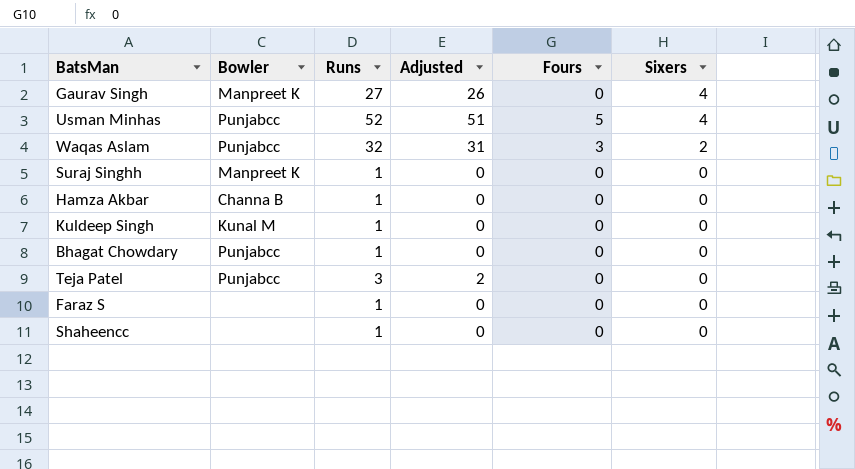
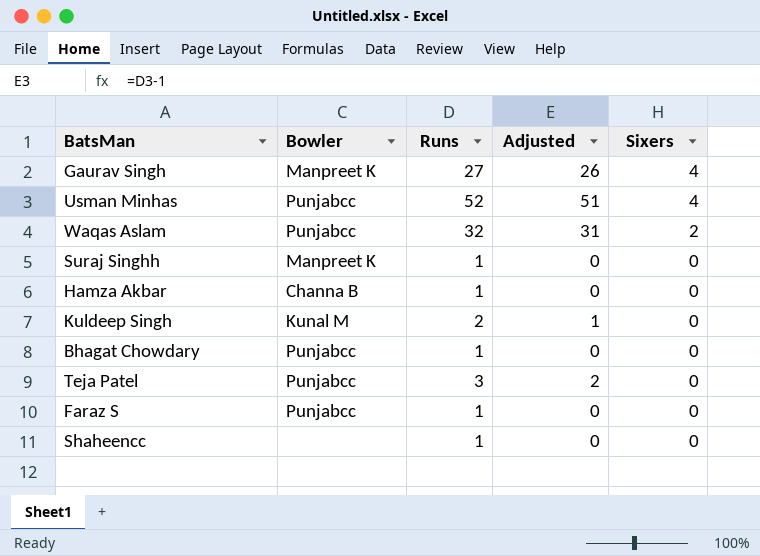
column Fours | position: 5 -> none
Kuldeep Singh | Runs: 1 -> 2
Kuldeep Singh | Adjusted: 0 -> 1
Faraz S | Bowler: none -> Punjabcc

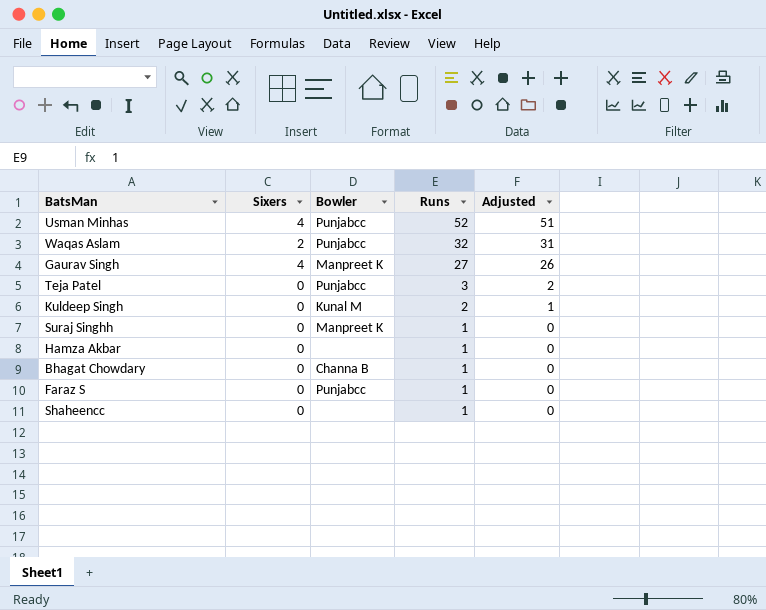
row order: Sixers descending -> Runs descending
column Sixers | position: 5 -> 2
Hamza Akbar | Bowler: Channa B -> none
Bhagat Chowdary | Bowler: Punjabcc -> Channa B

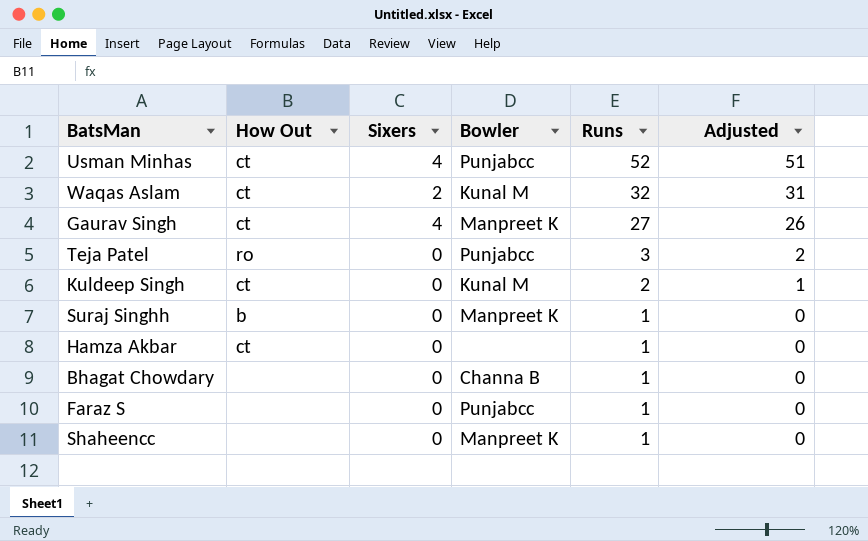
column How Out | position: none -> 2
Waqas Aslam | Bowler: Punjabcc -> Kunal M
Shaheencc | Bowler: none -> Manpreet K

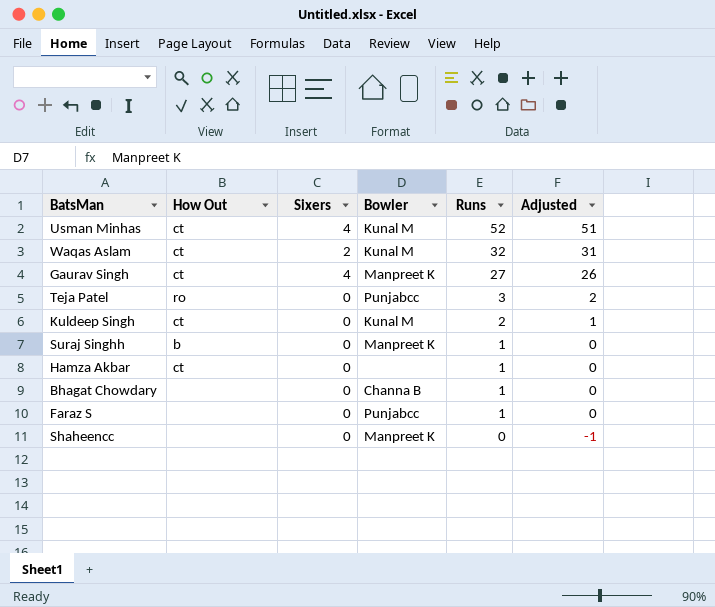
Usman Minhas | Bowler: Punjabcc -> Kunal M
Shaheencc | Runs: 1 -> 0
Shaheencc | Adjusted: 0 -> -1

